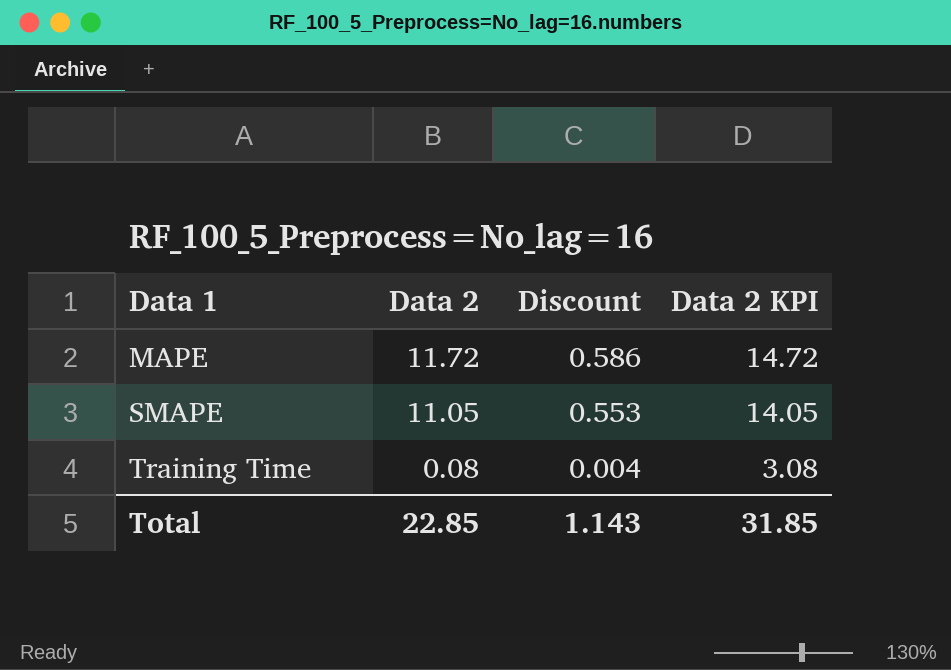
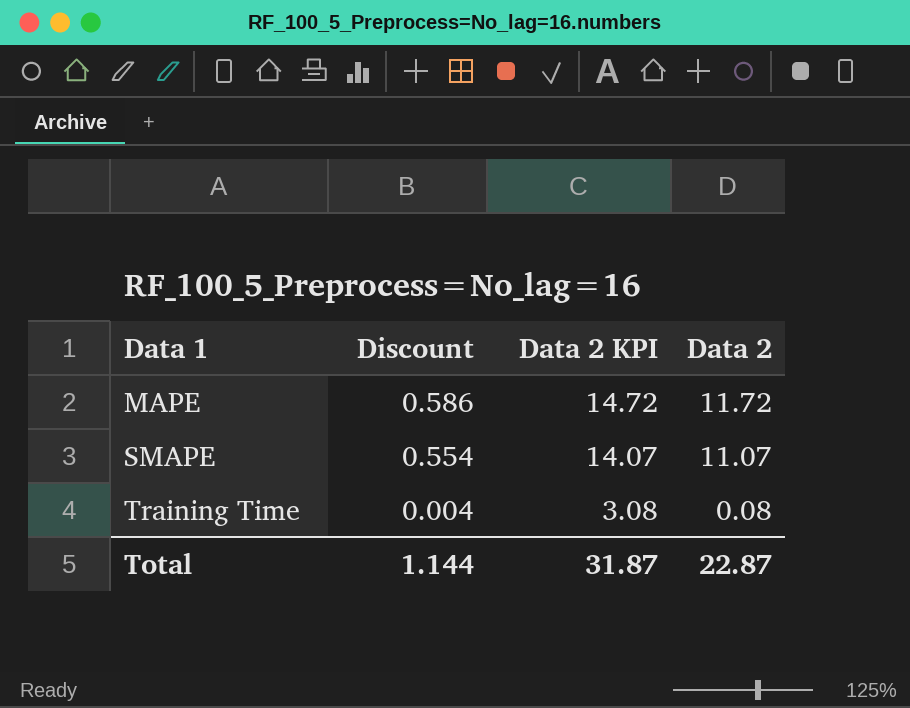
column Data 2 | position: 2 -> 4
SMAPE | Discount: 0.553 -> 0.554
SMAPE | Data 2 KPI: 14.05 -> 14.07
SMAPE | Data 2: 11.05 -> 11.07
Total | Discount: 1.143 -> 1.144
Total | Data 2 KPI: 31.85 -> 31.87
Total | Data 2: 22.85 -> 22.87

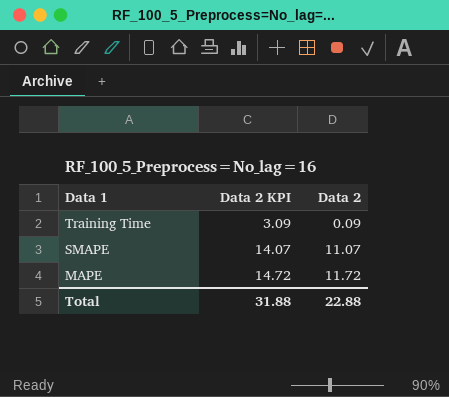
row order: Data 1 ascending -> Data 1 descending
column Discount | formula: [Data 2] * 0.05 -> none
Training Time | Data 2 KPI: 3.08 -> 3.09
Training Time | Data 2: 0.08 -> 0.09
Total | Data 2 KPI: 31.87 -> 31.88
Total | Data 2: 22.87 -> 22.88

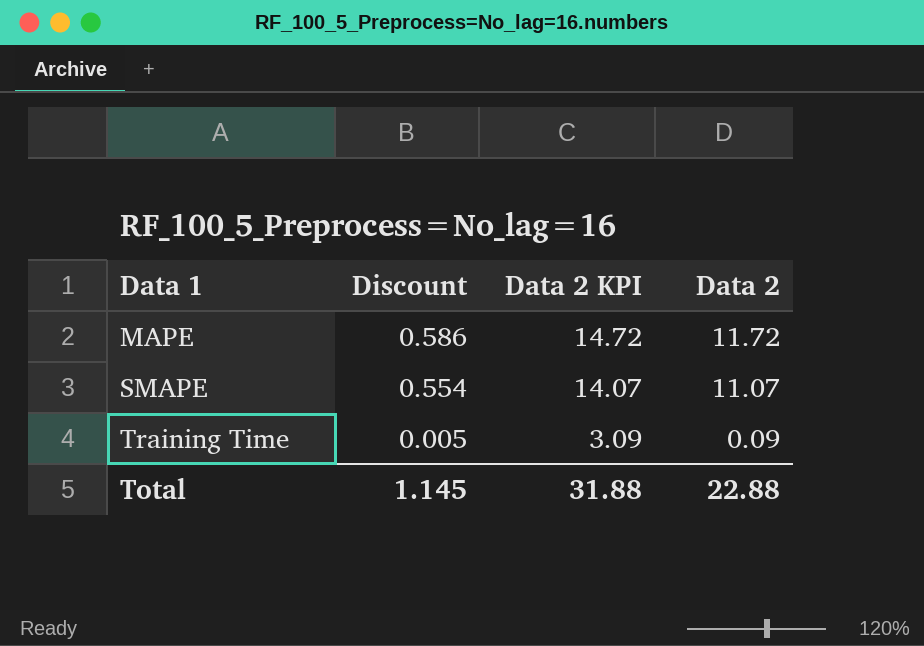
row order: Data 1 descending -> Data 1 ascending
column Discount | formula: none -> [Data 2] * 0.05

